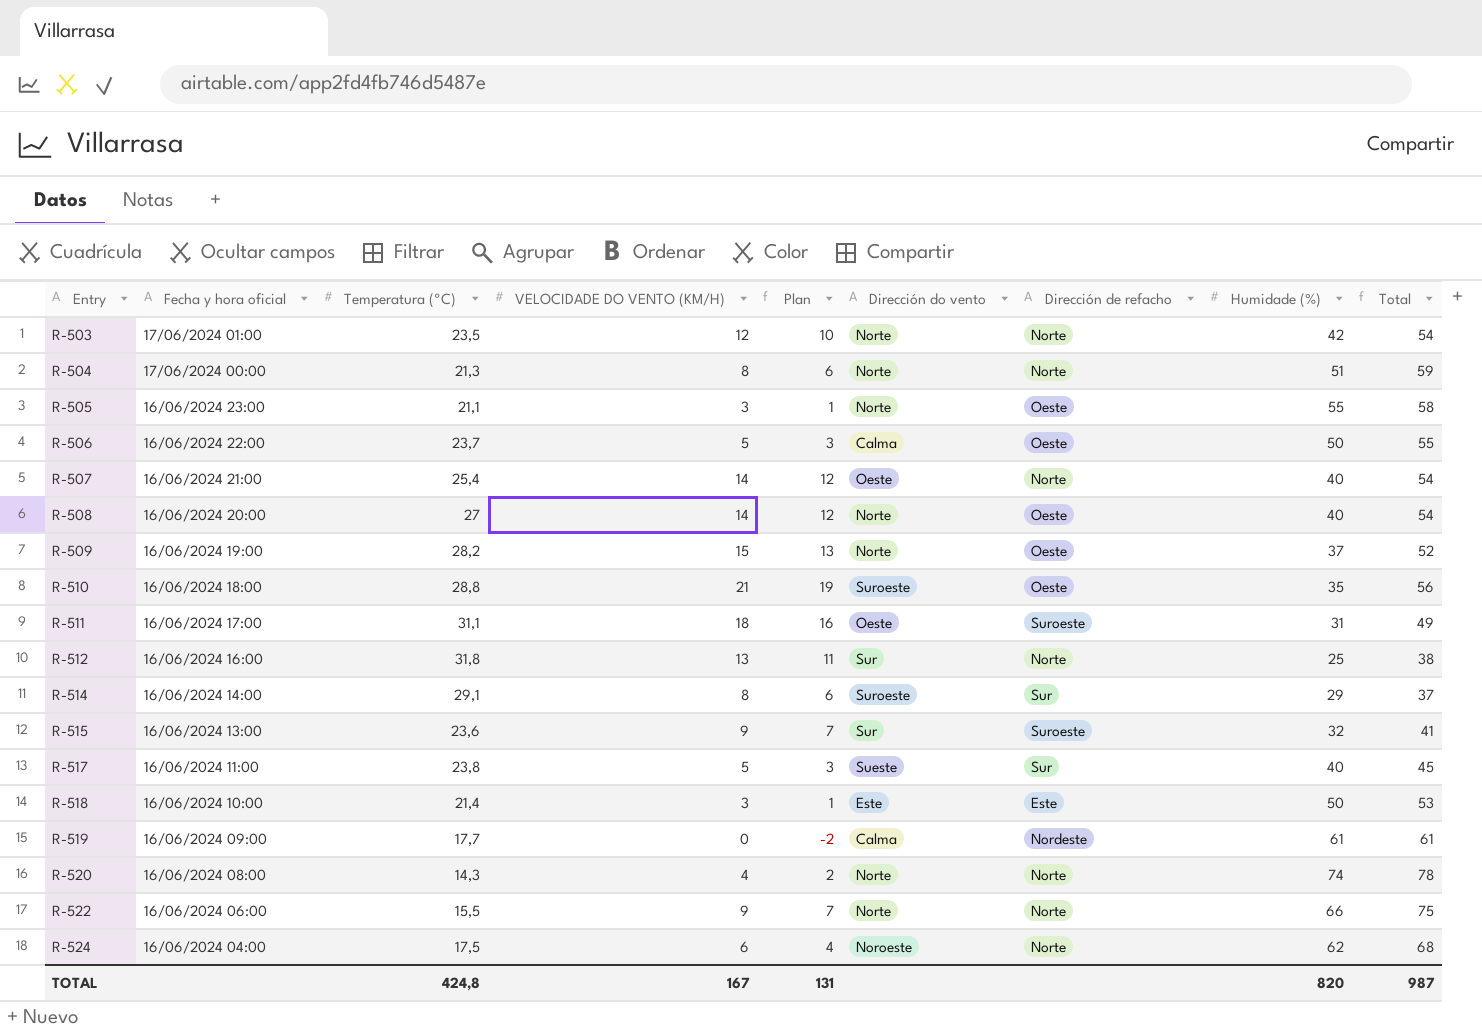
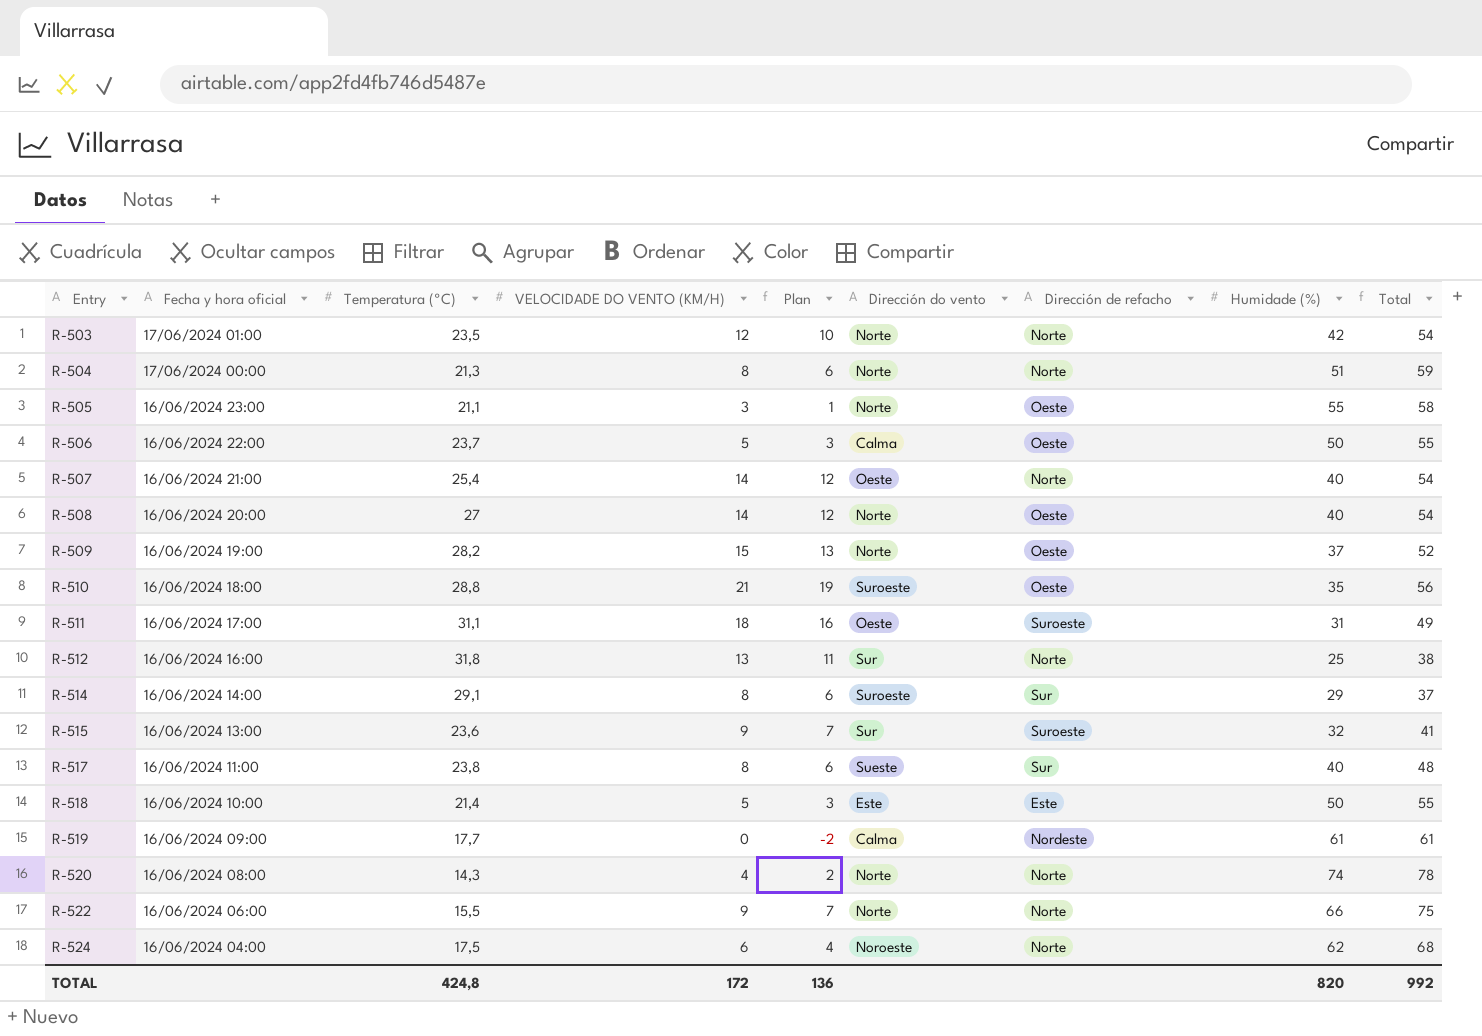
R-517 | VELOCIDADE DO VENTO (KM/H): 5 -> 8
R-517 | Plan: 3 -> 6
R-517 | Total: 45 -> 48
R-518 | VELOCIDADE DO VENTO (KM/H): 3 -> 5
R-518 | Plan: 1 -> 3
R-518 | Total: 53 -> 55
TOTAL | VELOCIDADE DO VENTO (KM/H): 167 -> 172
TOTAL | Plan: 131 -> 136
TOTAL | Total: 987 -> 992

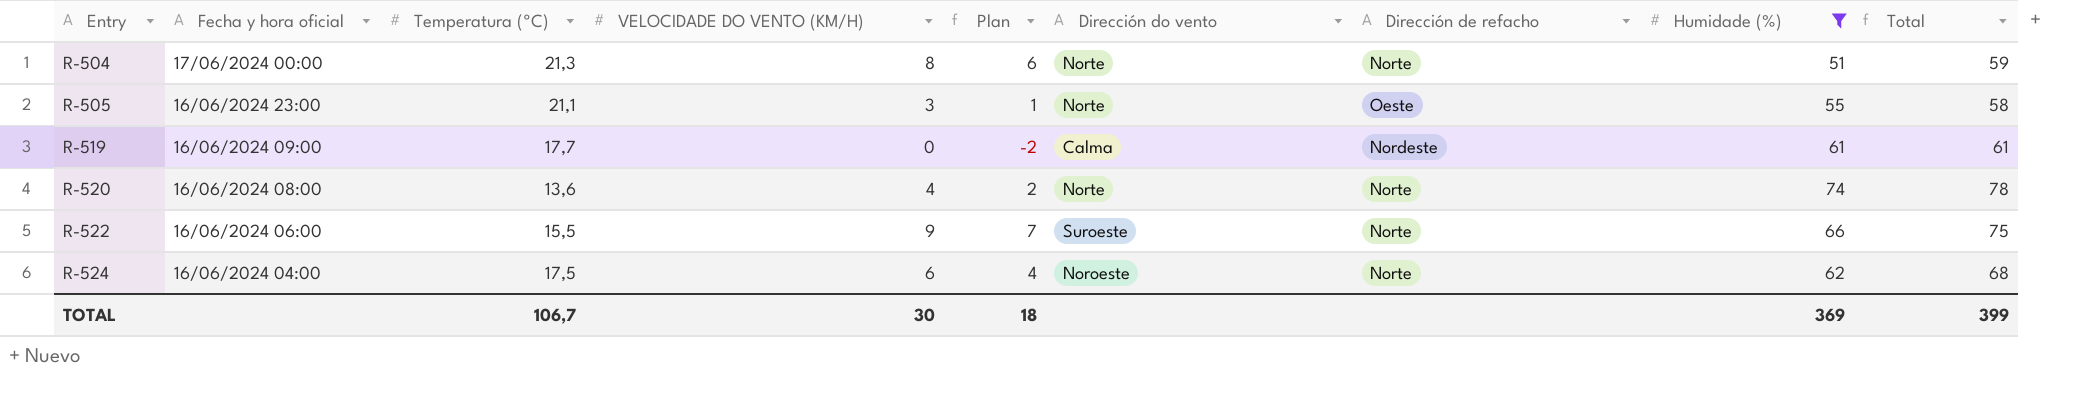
filter: none -> Humidade (%) >= 51
R-520 | Temperatura (ºC): 14,3 -> 13,6
R-522 | Dirección do vento: Norte -> Suroeste
TOTAL | Temperatura (ºC): 424,8 -> 106,7
TOTAL | VELOCIDADE DO VENTO (KM/H): 172 -> 30
TOTAL | Plan: 136 -> 18
TOTAL | Humidade (%): 820 -> 369
TOTAL | Total: 992 -> 399

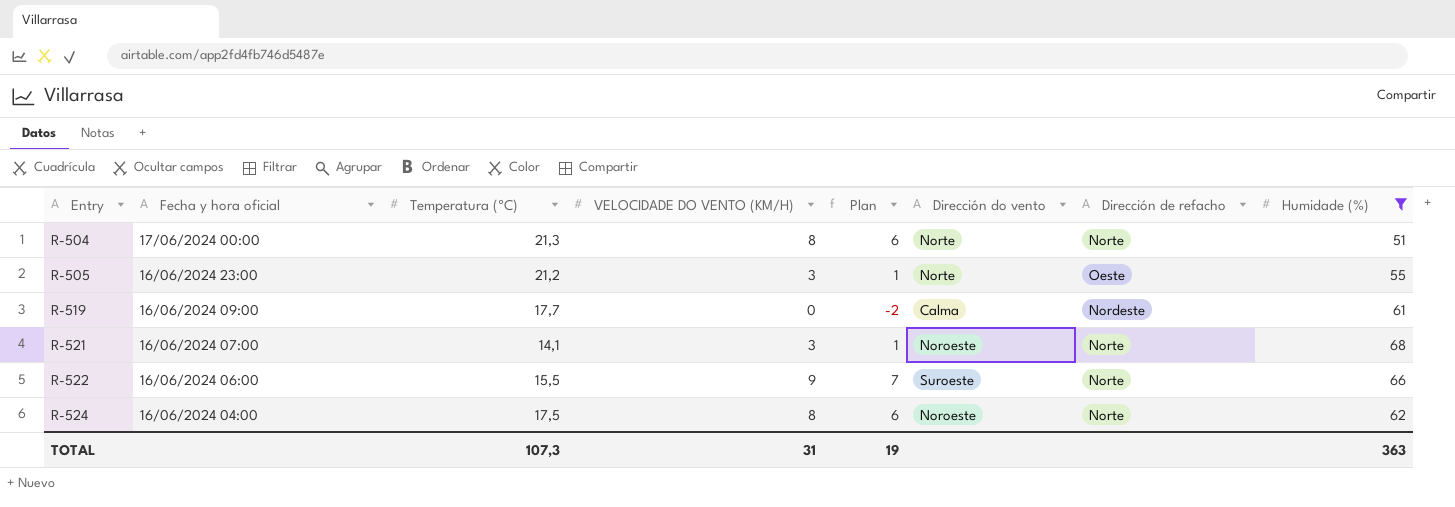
column Total | formula: [VELOCIDADE DO VENTO (KM/H)] + [Humidade (%)] -> none
row R-520: 16/06/2024 08:00 | 13,6 | 4 | 2 | Norte | Norte | 74 | 78 -> none
R-505 | Temperatura (ºC): 21,1 -> 21,2
row R-521: none -> 16/06/2024 07:00 | 14,1 | 3 | 1 | Noroeste | Norte | 68
R-524 | VELOCIDADE DO VENTO (KM/H): 6 -> 8
R-524 | Plan: 4 -> 6
TOTAL | Temperatura (ºC): 106,7 -> 107,3
TOTAL | VELOCIDADE DO VENTO (KM/H): 30 -> 31
TOTAL | Plan: 18 -> 19
TOTAL | Humidade (%): 369 -> 363

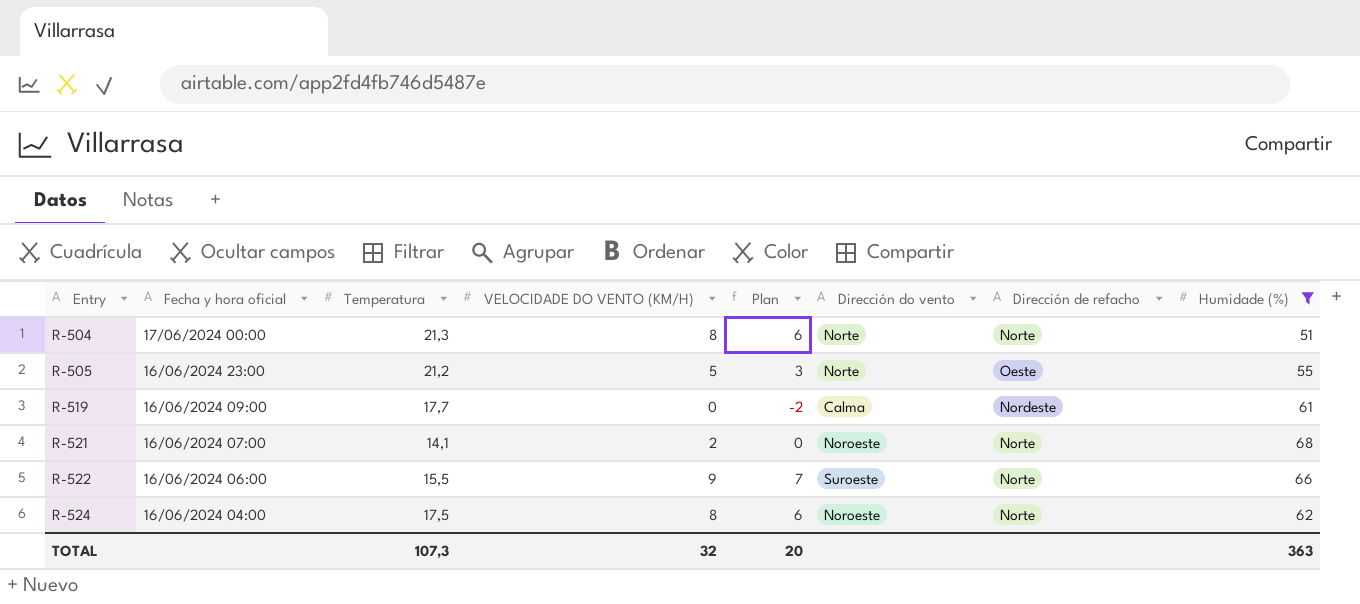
column name: Temperatura (ºC) -> Temperatura
R-505 | VELOCIDADE DO VENTO (KM/H): 3 -> 5
R-505 | Plan: 1 -> 3
R-521 | VELOCIDADE DO VENTO (KM/H): 3 -> 2
R-521 | Plan: 1 -> 0
TOTAL | VELOCIDADE DO VENTO (KM/H): 31 -> 32
TOTAL | Plan: 19 -> 20

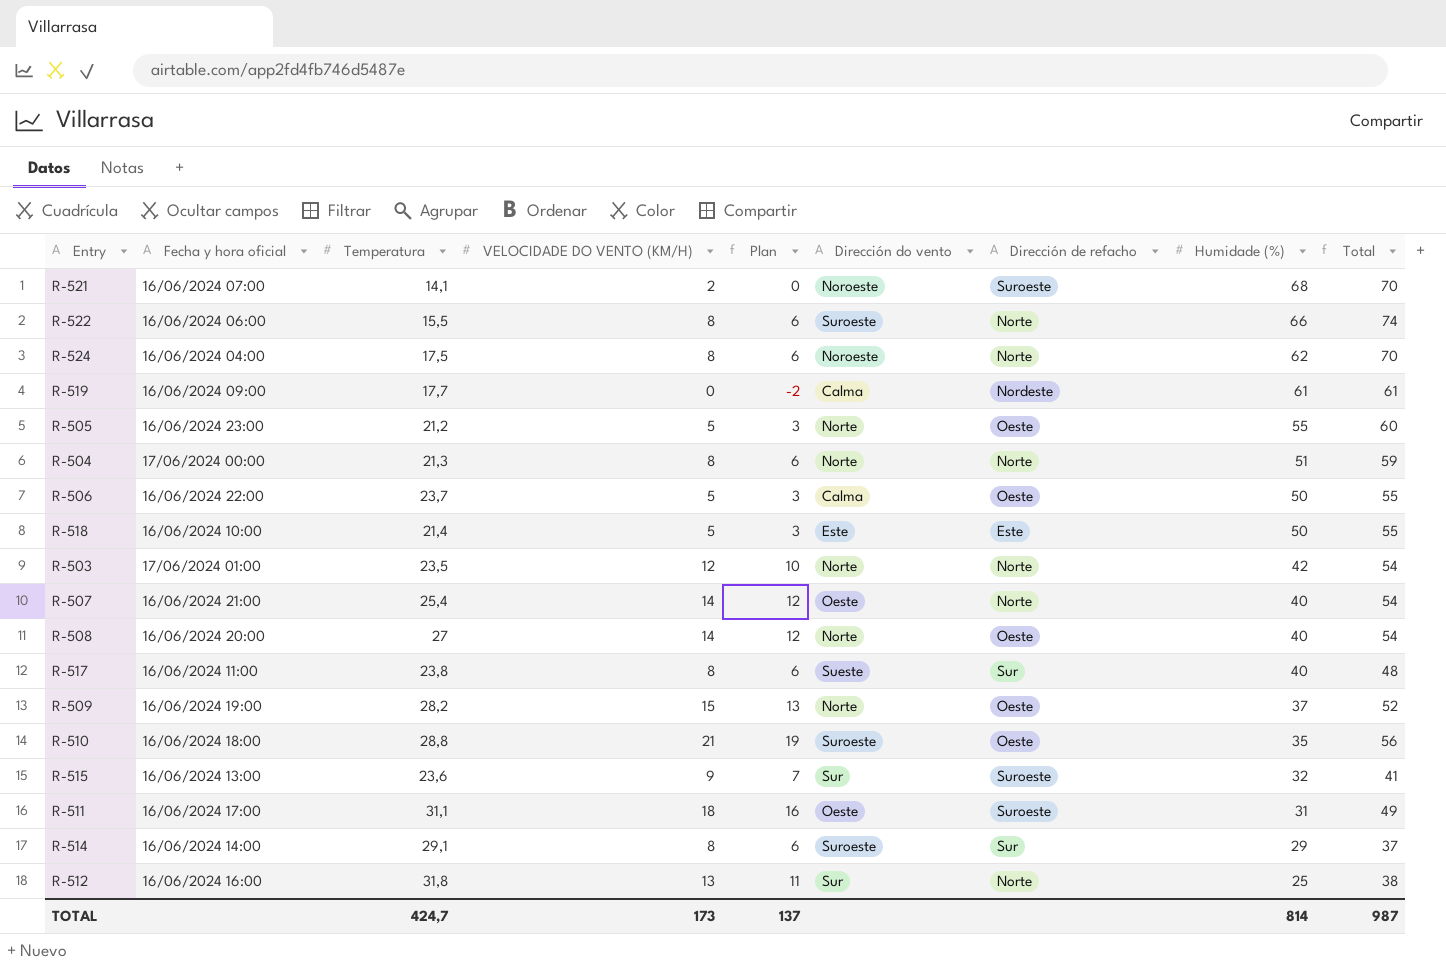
filter: Humidade (%) >= 51 -> none
row order: Entry ascending -> Humidade (%) descending
column Total | formula: none -> [VELOCIDADE DO VENTO (KM/H)] + [Humidade (%)]
R-521 | Dirección de refacho: Norte -> Suroeste
R-522 | VELOCIDADE DO VENTO (KM/H): 9 -> 8
R-522 | Plan: 7 -> 6
TOTAL | Temperatura: 107,3 -> 424,7
TOTAL | VELOCIDADE DO VENTO (KM/H): 32 -> 173
TOTAL | Plan: 20 -> 137
TOTAL | Humidade (%): 363 -> 814

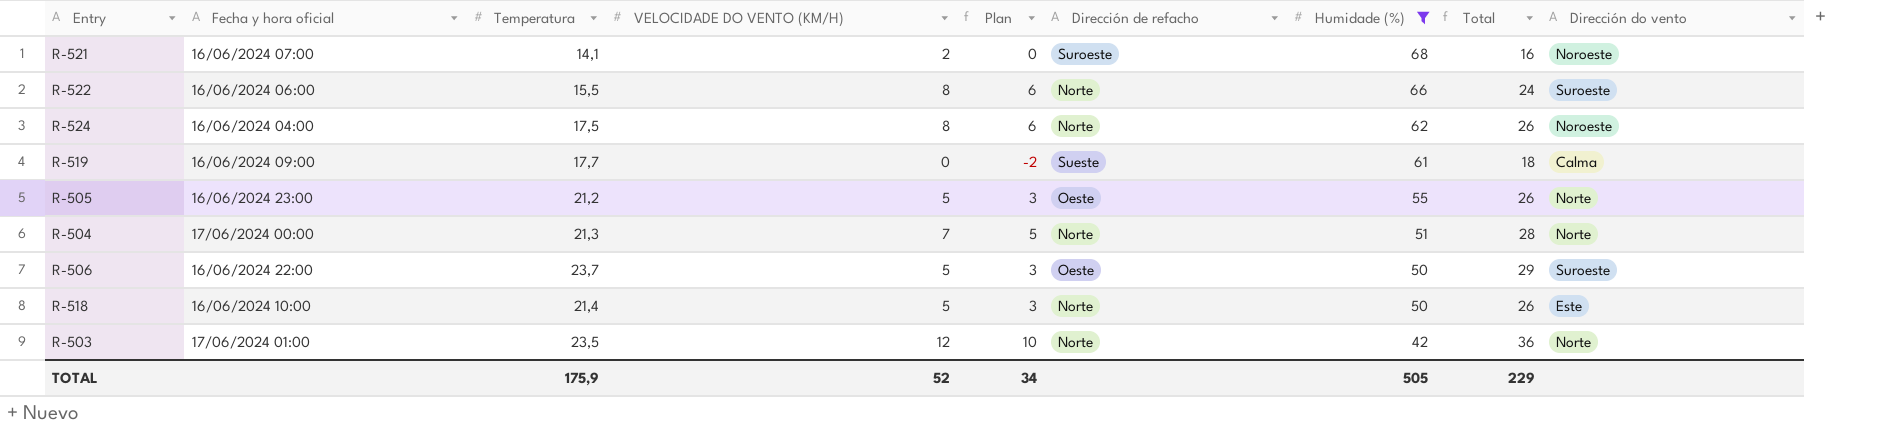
filter: none -> Humidade (%) >= 42
column Total | formula: [VELOCIDADE DO VENTO (KM/H)] + [Humidade (%)] -> [Temperatura] + [VELOCIDADE DO VENTO (KM/H)]
column Dirección do vento | position: 6 -> 9
R-519 | Dirección de refacho: Nordeste -> Sueste
R-504 | VELOCIDADE DO VENTO (KM/H): 8 -> 7
R-504 | Plan: 6 -> 5
R-506 | Dirección do vento: Calma -> Suroeste
R-518 | Dirección de refacho: Este -> Norte
TOTAL | Temperatura: 424,7 -> 175,9
TOTAL | VELOCIDADE DO VENTO (KM/H): 173 -> 52
TOTAL | Plan: 137 -> 34
TOTAL | Humidade (%): 814 -> 505
TOTAL | Total: 987 -> 229

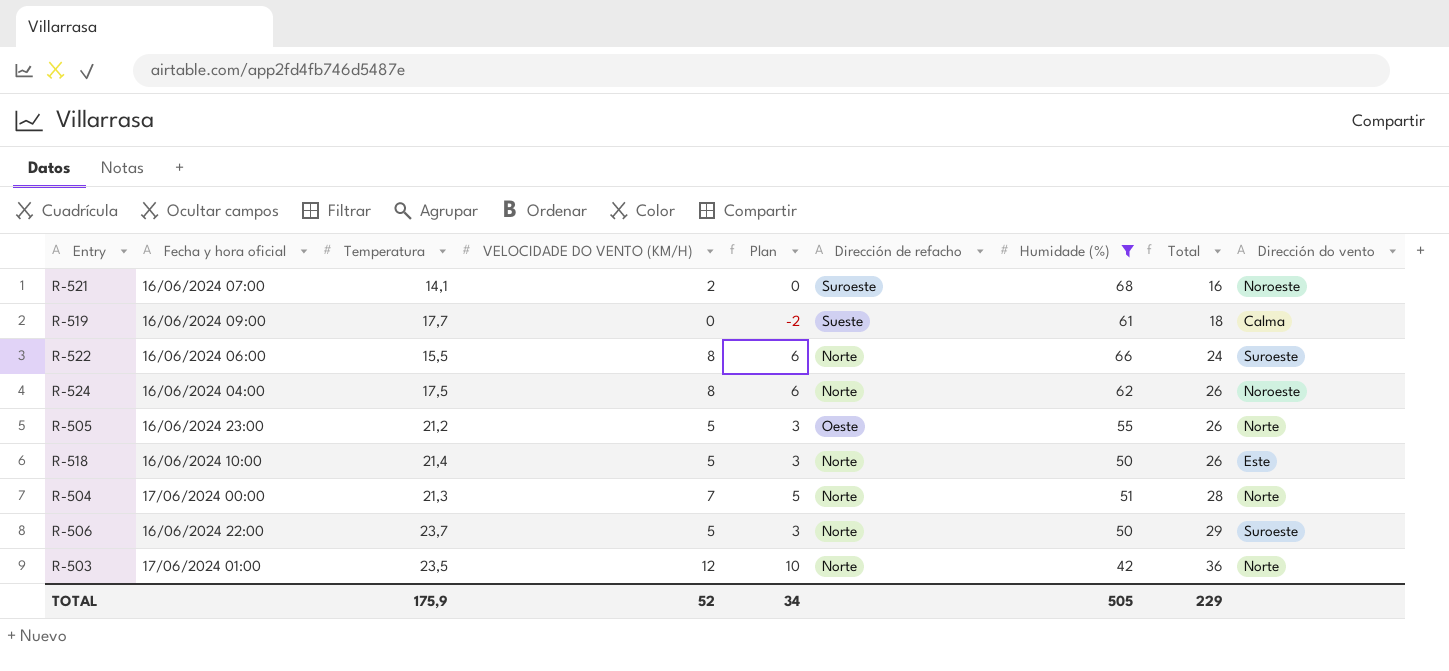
row order: Humidade (%) descending -> Total ascending
R-506 | Dirección de refacho: Oeste -> Norte

